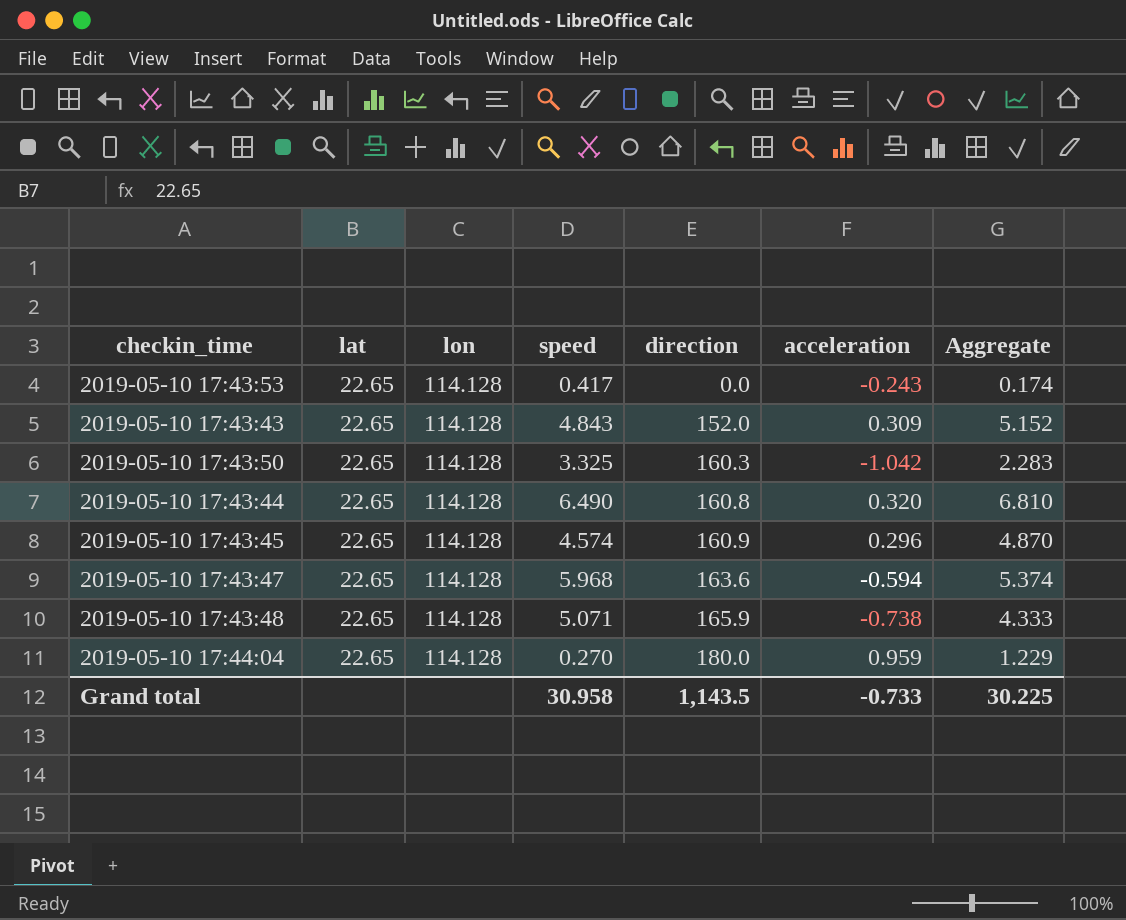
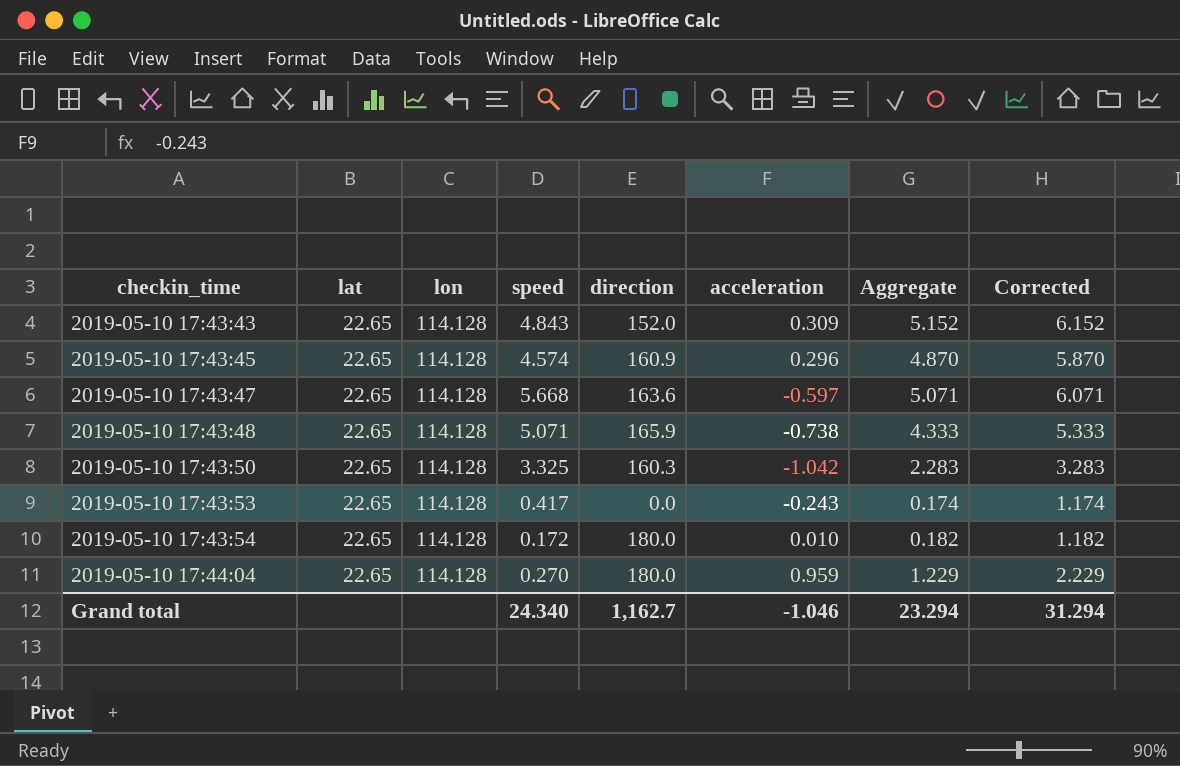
row order: direction ascending -> checkin_time ascending
column Corrected | formula: none -> [Aggregate] + 1
row 2019-05-10 17:43:44: 22.65 | 114.128 | 6.490 | 160.8 | 0.320 | 6.810 -> none
2019-05-10 17:43:47 | speed: 5.968 -> 5.668
2019-05-10 17:43:47 | acceleration: -0.594 -> -0.597
2019-05-10 17:43:47 | Aggregate: 5.374 -> 5.071
row 2019-05-10 17:43:54: none -> 22.65 | 114.128 | 0.172 | 180.0 | 0.010 | 0.182 | 1.182
Grand total | speed: 30.958 -> 24.340
Grand total | direction: 1,143.5 -> 1,162.7
Grand total | acceleration: -0.733 -> -1.046
Grand total | Aggregate: 30.225 -> 23.294

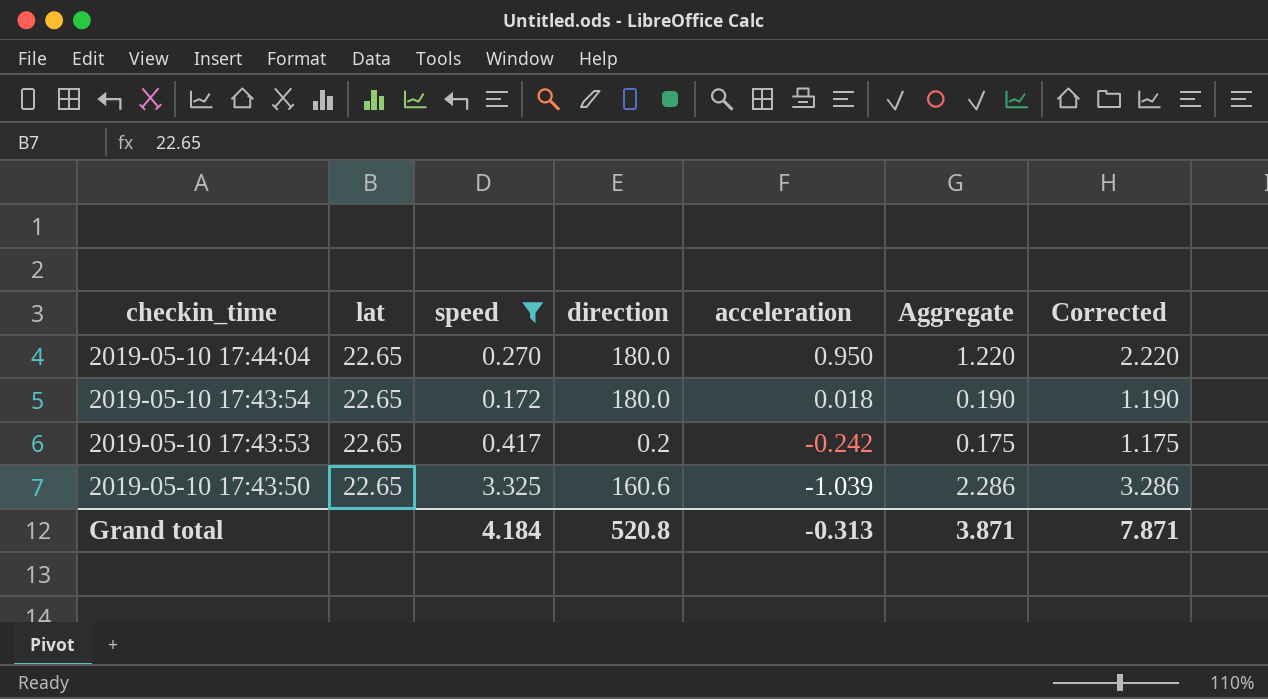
filter: none -> speed <= 3.325
row order: checkin_time ascending -> checkin_time descending
column lon | position: 3 -> none
2019-05-10 17:44:04 | acceleration: 0.959 -> 0.950
2019-05-10 17:44:04 | Aggregate: 1.229 -> 1.220
2019-05-10 17:44:04 | Corrected: 2.229 -> 2.220
2019-05-10 17:43:54 | acceleration: 0.010 -> 0.018
2019-05-10 17:43:54 | Aggregate: 0.182 -> 0.190
2019-05-10 17:43:54 | Corrected: 1.182 -> 1.190
2019-05-10 17:43:53 | direction: 0.0 -> 0.2
2019-05-10 17:43:53 | acceleration: -0.243 -> -0.242
2019-05-10 17:43:53 | Aggregate: 0.174 -> 0.175
2019-05-10 17:43:53 | Corrected: 1.174 -> 1.175
2019-05-10 17:43:50 | direction: 160.3 -> 160.6
2019-05-10 17:43:50 | acceleration: -1.042 -> -1.039
2019-05-10 17:43:50 | Aggregate: 2.283 -> 2.286
2019-05-10 17:43:50 | Corrected: 3.283 -> 3.286
Grand total | speed: 24.340 -> 4.184
Grand total | direction: 1,162.7 -> 520.8
Grand total | acceleration: -1.046 -> -0.313
Grand total | Aggregate: 23.294 -> 3.871
Grand total | Corrected: 31.294 -> 7.871

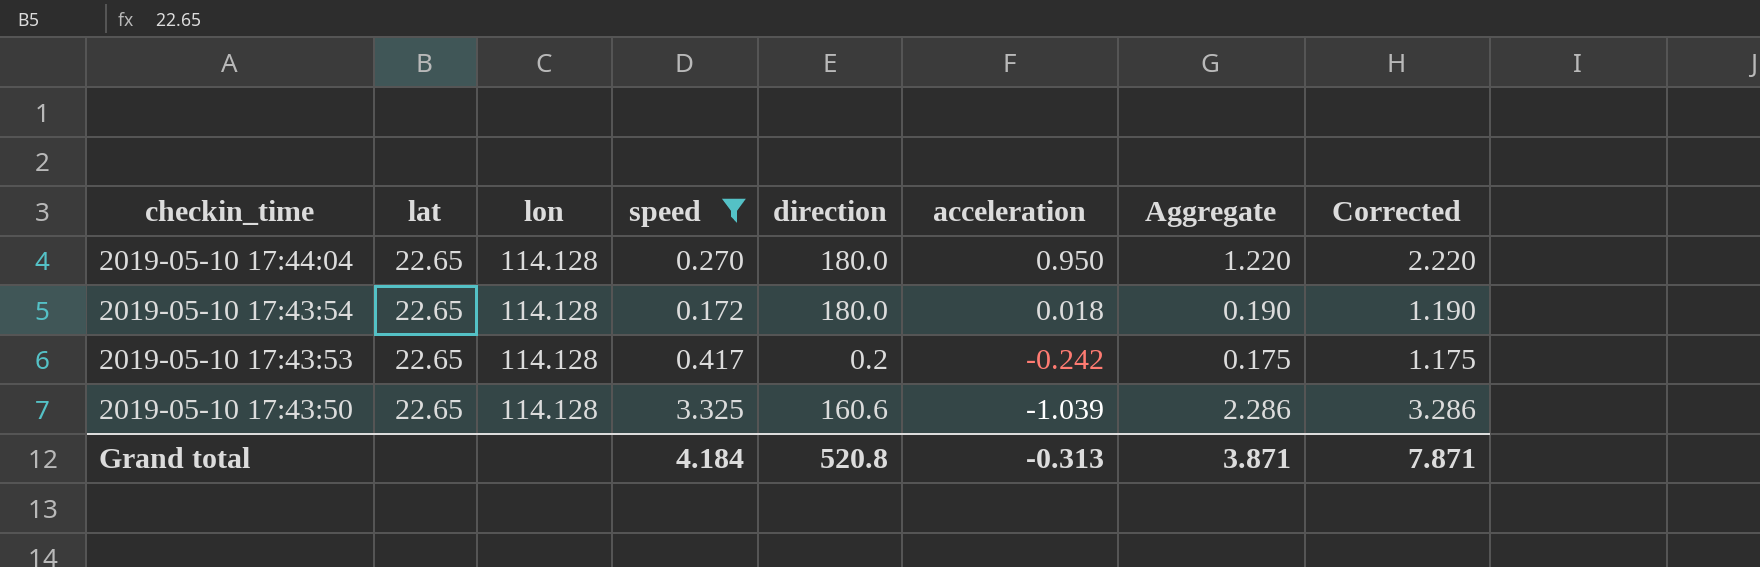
column lon | position: none -> 3

